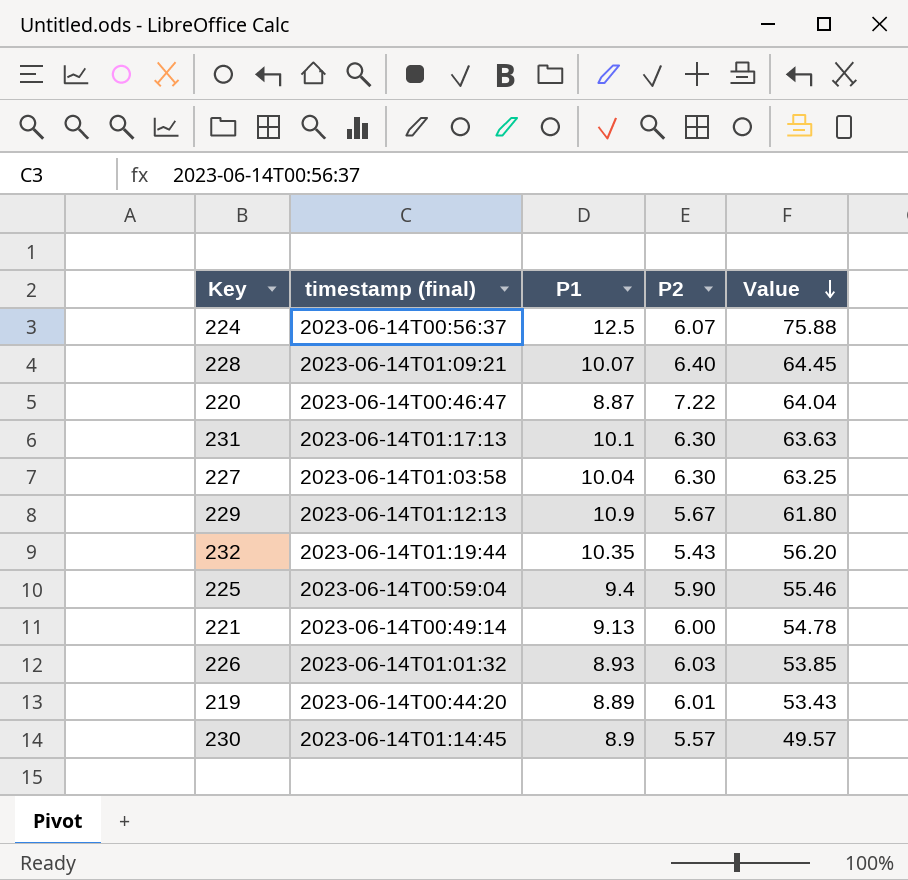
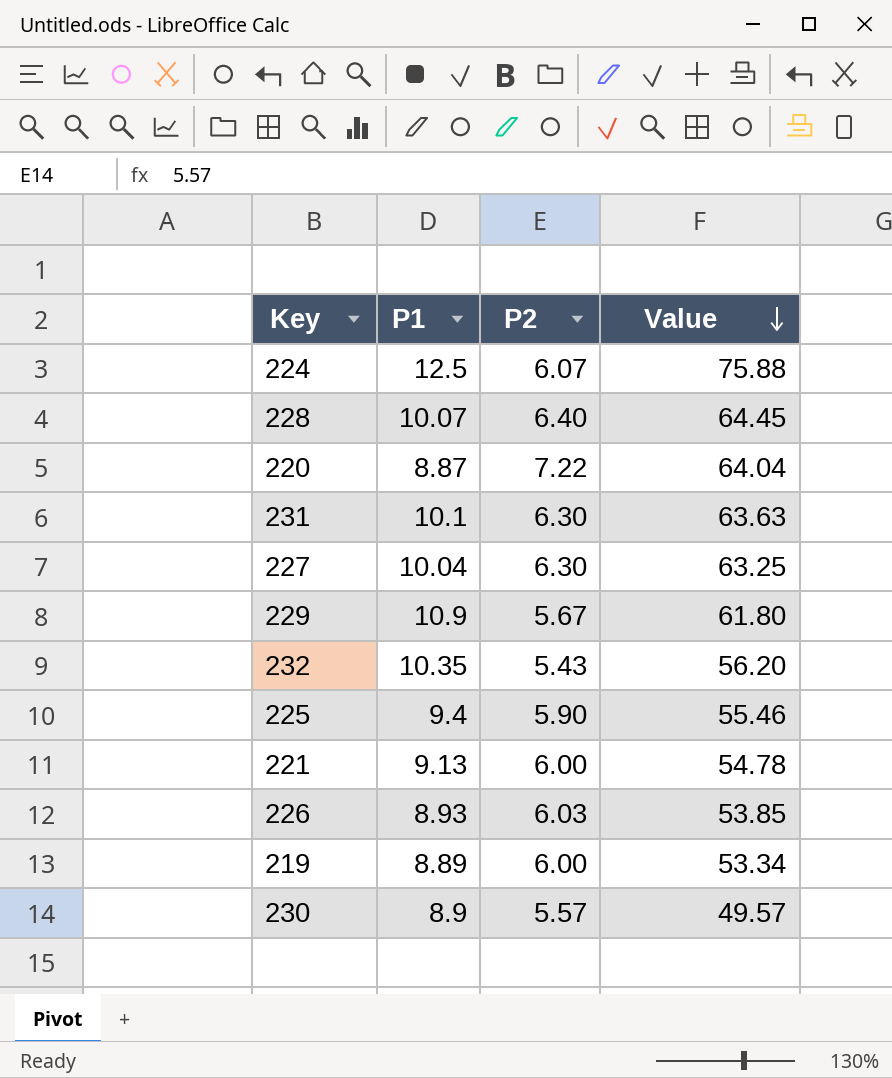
column timestamp (final) | position: 2 -> none
219 | P2: 6.01 -> 6.00
219 | Value: 53.43 -> 53.34

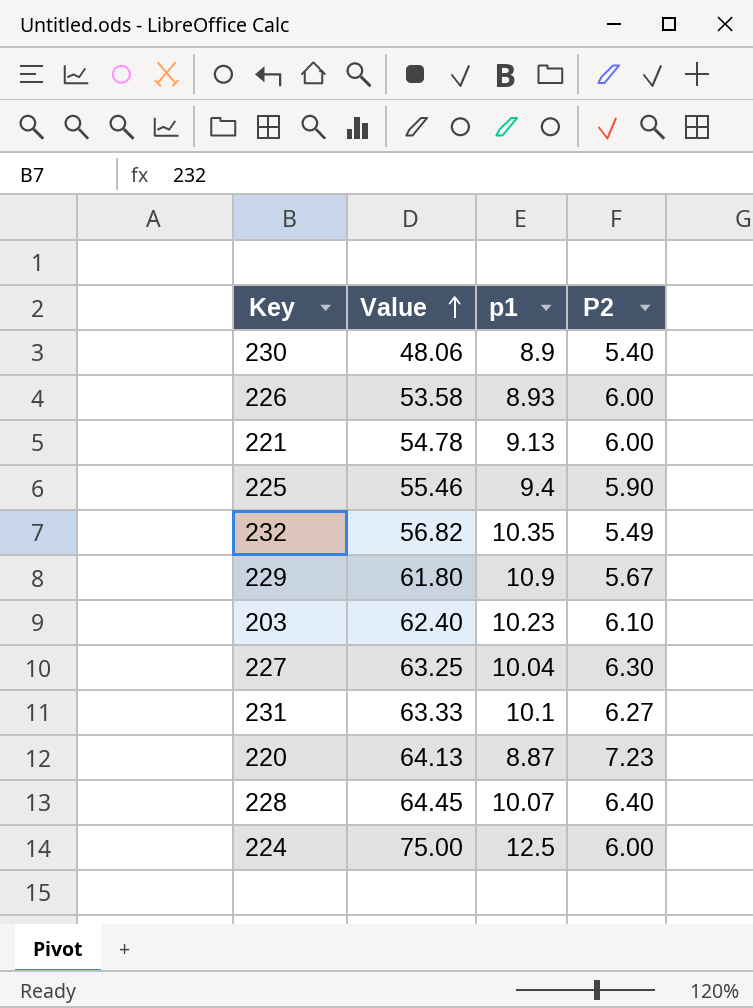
row order: Value descending -> Value ascending
column Value | position: 4 -> 2
column name: P1 -> p1
row 219: 8.89 | 6.00 | 53.34 -> none
230 | Value: 49.57 -> 48.06
230 | P2: 5.57 -> 5.40
226 | Value: 53.85 -> 53.58
226 | P2: 6.03 -> 6.00
232 | Value: 56.20 -> 56.82
232 | P2: 5.43 -> 5.49
row 203: none -> 62.40 | 10.23 | 6.10
231 | Value: 63.63 -> 63.33
231 | P2: 6.30 -> 6.27
220 | Value: 64.04 -> 64.13
220 | P2: 7.22 -> 7.23
224 | Value: 75.88 -> 75.00
224 | P2: 6.07 -> 6.00

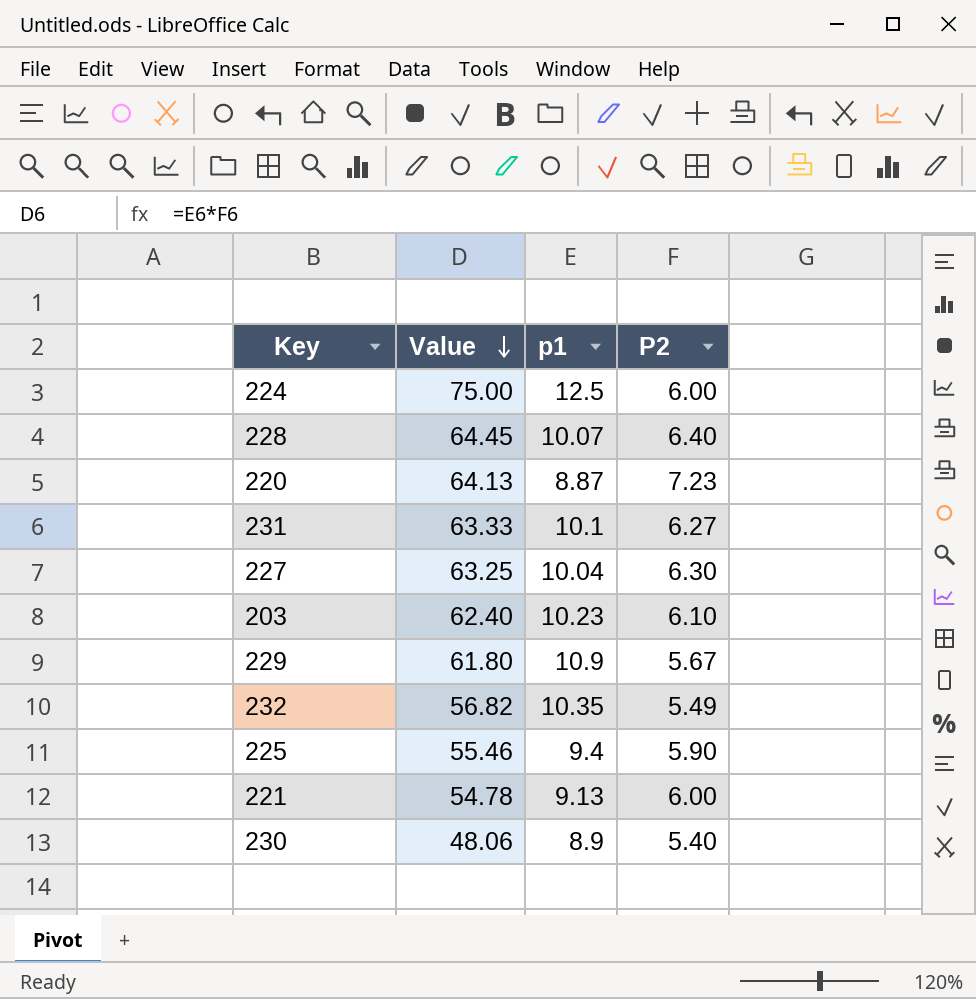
row order: Value ascending -> Value descending
row 226: 53.58 | 8.93 | 6.00 -> none

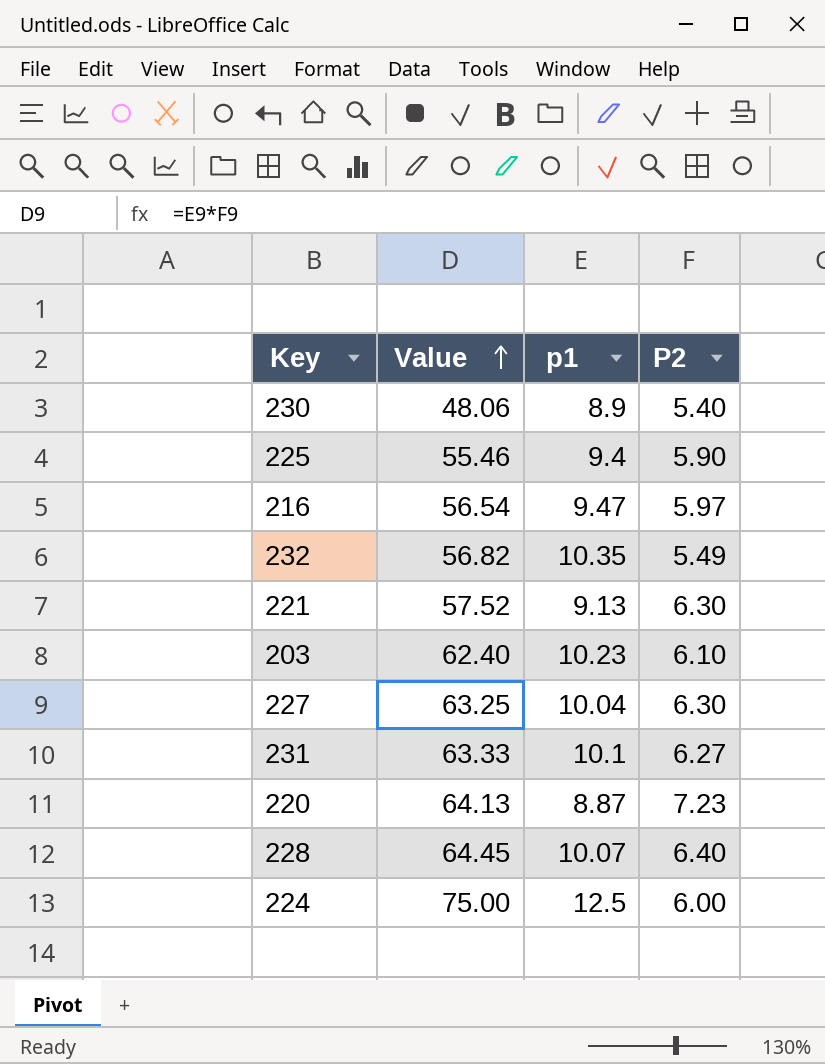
row order: Value descending -> Value ascending
row 229: 61.80 | 10.9 | 5.67 -> none
row 216: none -> 56.54 | 9.47 | 5.97
221 | Value: 54.78 -> 57.52
221 | P2: 6.00 -> 6.30

